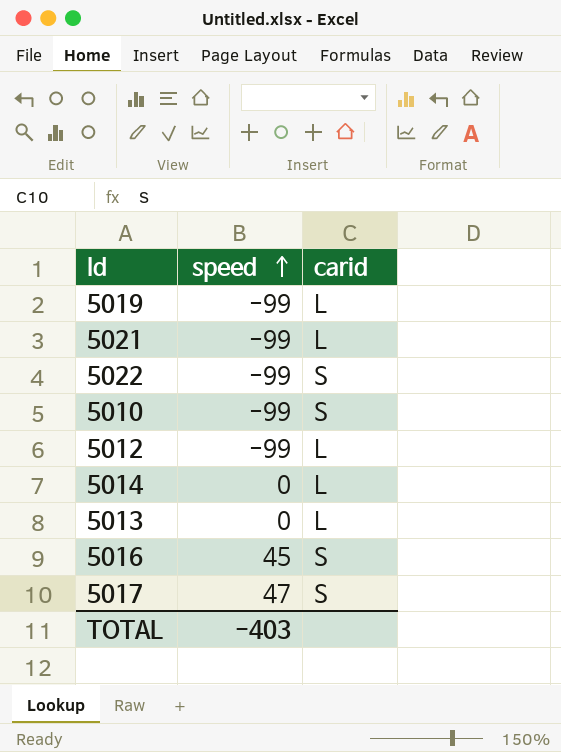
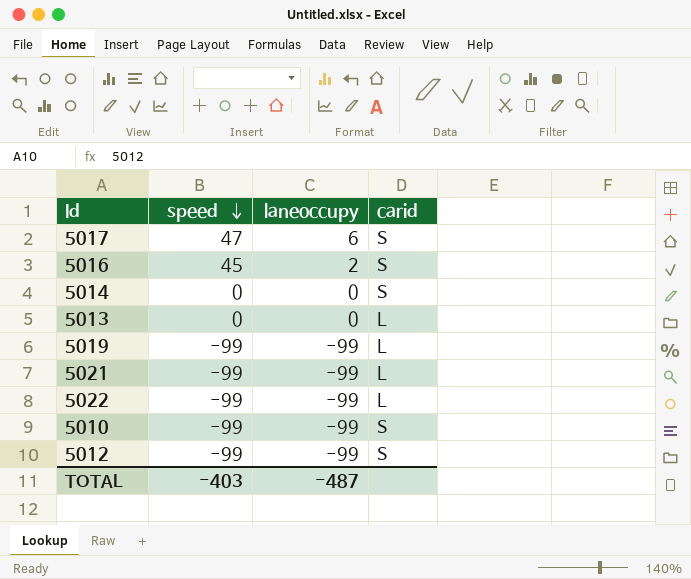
row order: speed ascending -> speed descending
column laneoccupy | position: none -> 3
5014 | carid: L -> S
5022 | carid: S -> L
5012 | carid: L -> S

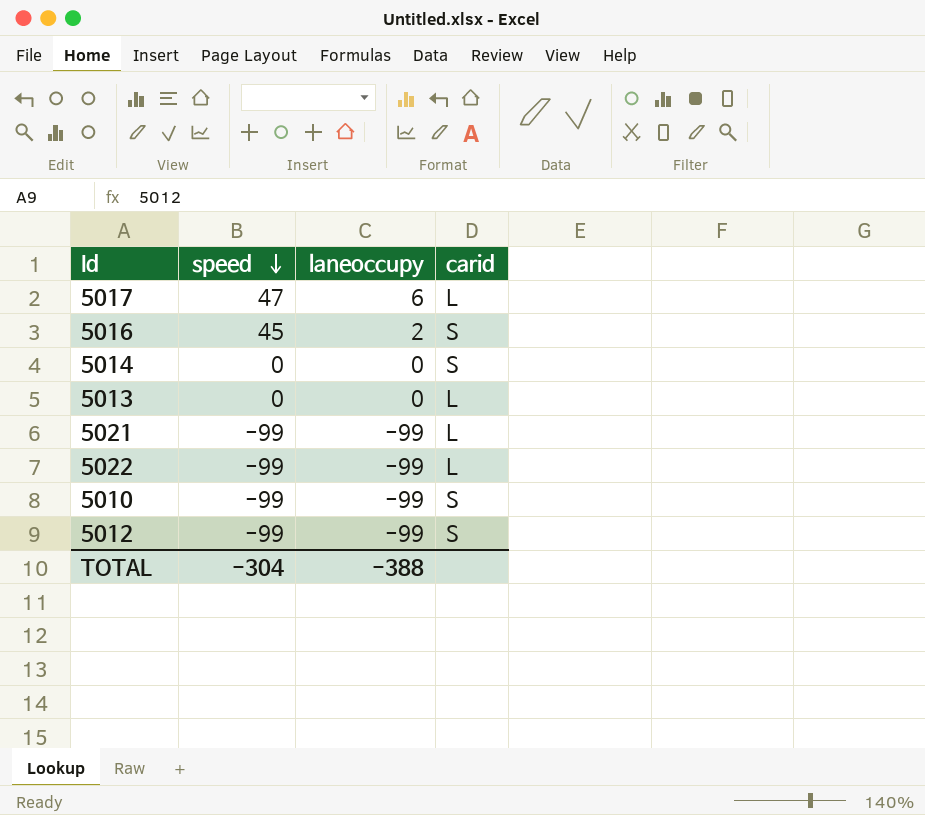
row 5019: -99 | -99 | L -> none
5017 | carid: S -> L
TOTAL | speed: -403 -> -304
TOTAL | laneoccupy: -487 -> -388

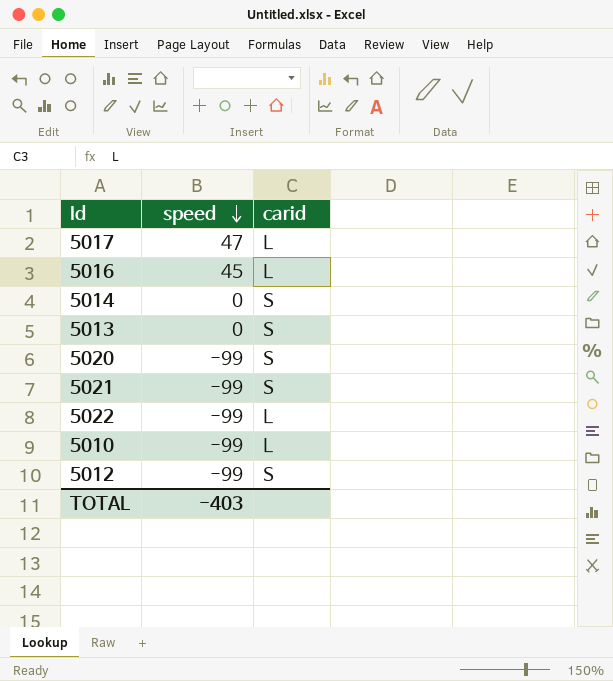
column laneoccupy | position: 3 -> none
5016 | carid: S -> L
5013 | carid: L -> S
row 5020: none -> -99 | S
5021 | carid: L -> S
5010 | carid: S -> L
TOTAL | speed: -304 -> -403

